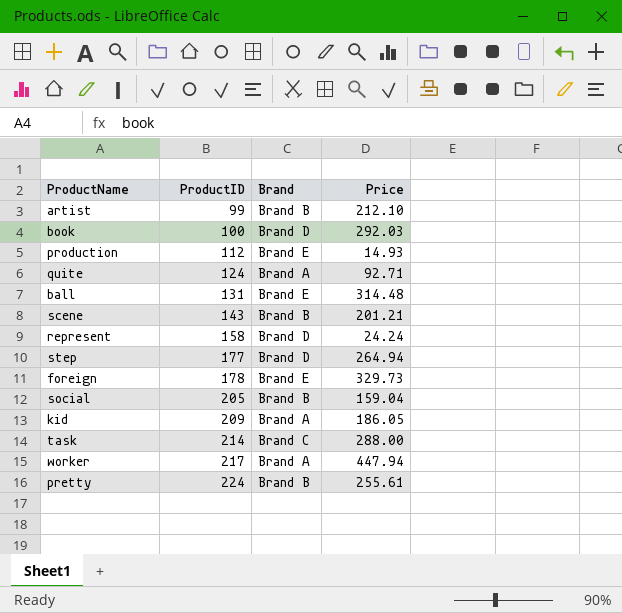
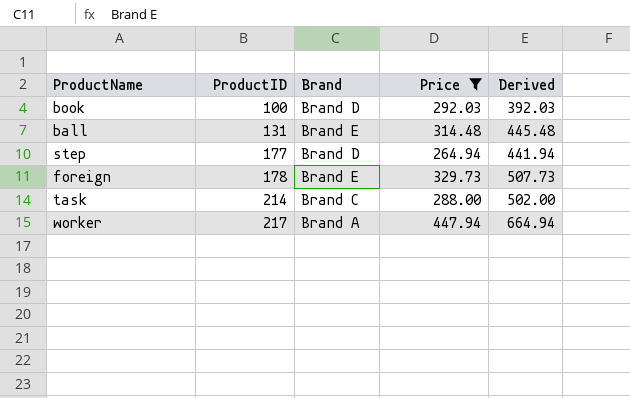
filter: none -> Price >= 264.94
column Derived | formula: none -> [ProductID] + [Price]

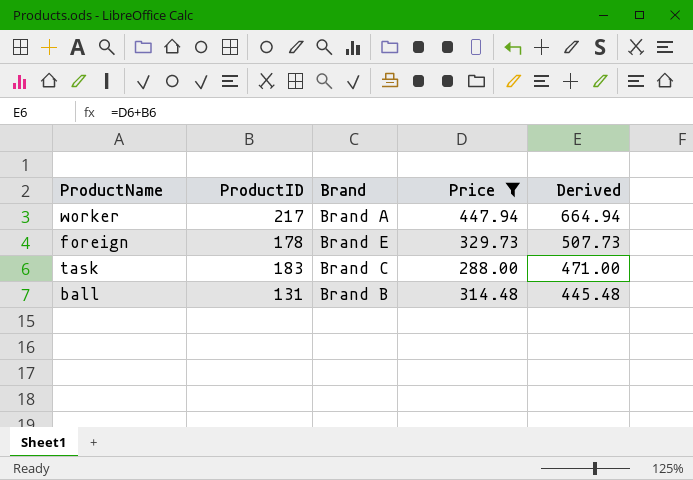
row order: ProductID ascending -> Derived descending
row book: 100 | Brand D | 292.03 | 392.03 -> none
row step: 177 | Brand D | 264.94 | 441.94 -> none
task | ProductID: 214 -> 183
task | Derived: 502.00 -> 471.00
ball | Brand: Brand E -> Brand B

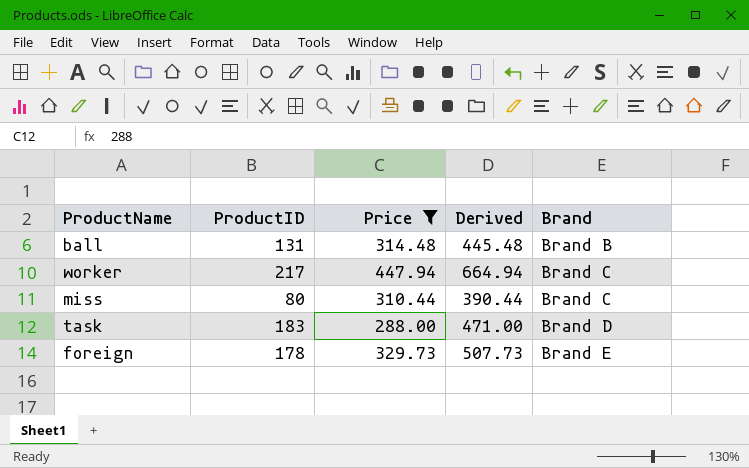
row order: Derived descending -> Brand ascending
column Brand | position: 3 -> 5
worker | Brand: Brand A -> Brand C
row miss: none -> 80 | 310.44 | 390.44 | Brand C
task | Brand: Brand C -> Brand D

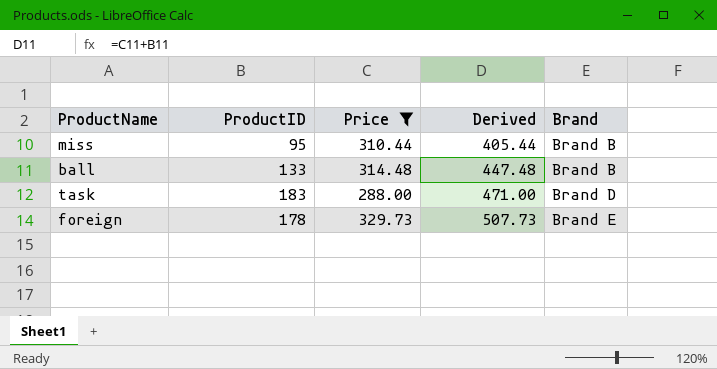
row order: Brand ascending -> Derived ascending
row worker: 217 | 447.94 | 664.94 | Brand C -> none
miss | ProductID: 80 -> 95
miss | Derived: 390.44 -> 405.44
miss | Brand: Brand C -> Brand B
ball | ProductID: 131 -> 133
ball | Derived: 445.48 -> 447.48

